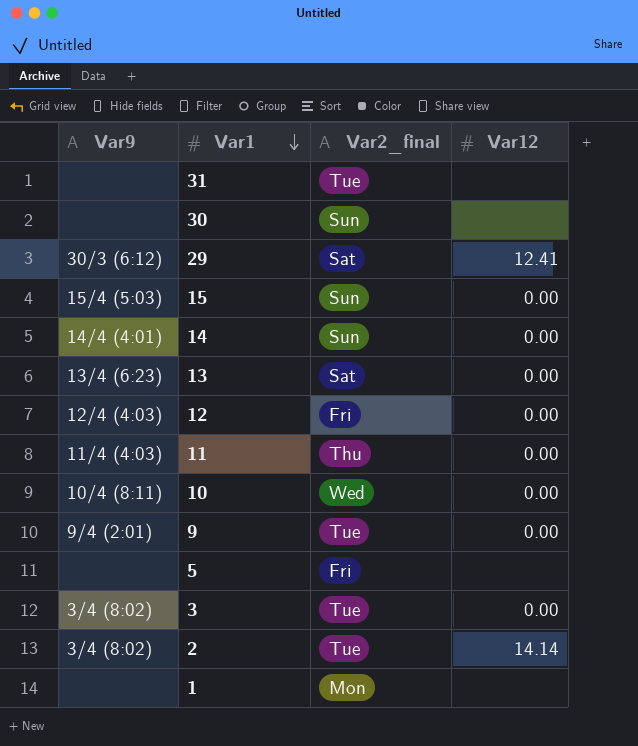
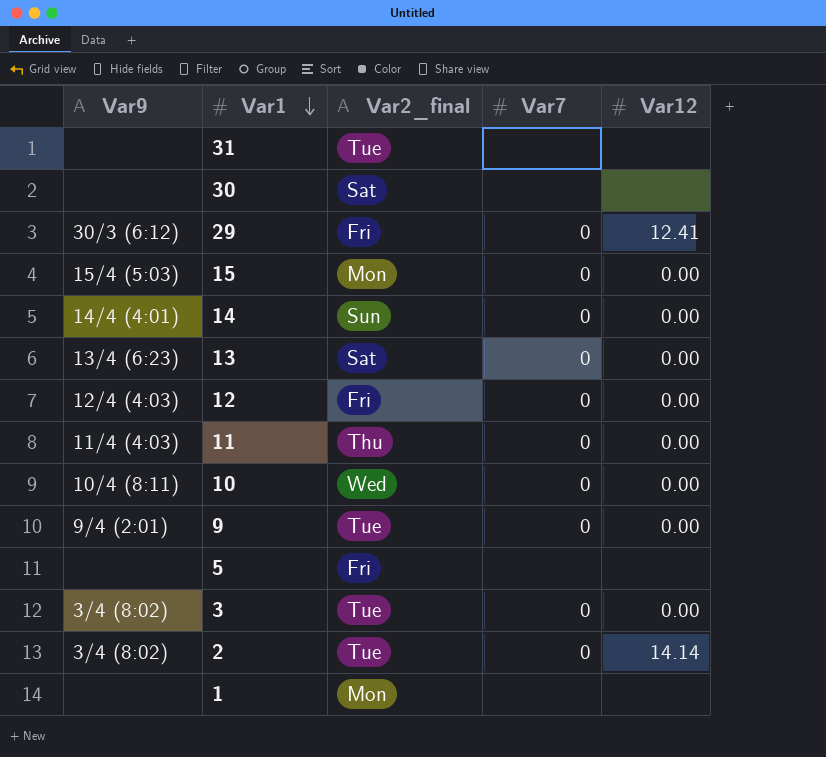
column Var7 | position: none -> 4
30 | Var2_final: Sun -> Sat
29 | Var2_final: Sat -> Fri
15 | Var2_final: Sun -> Mon

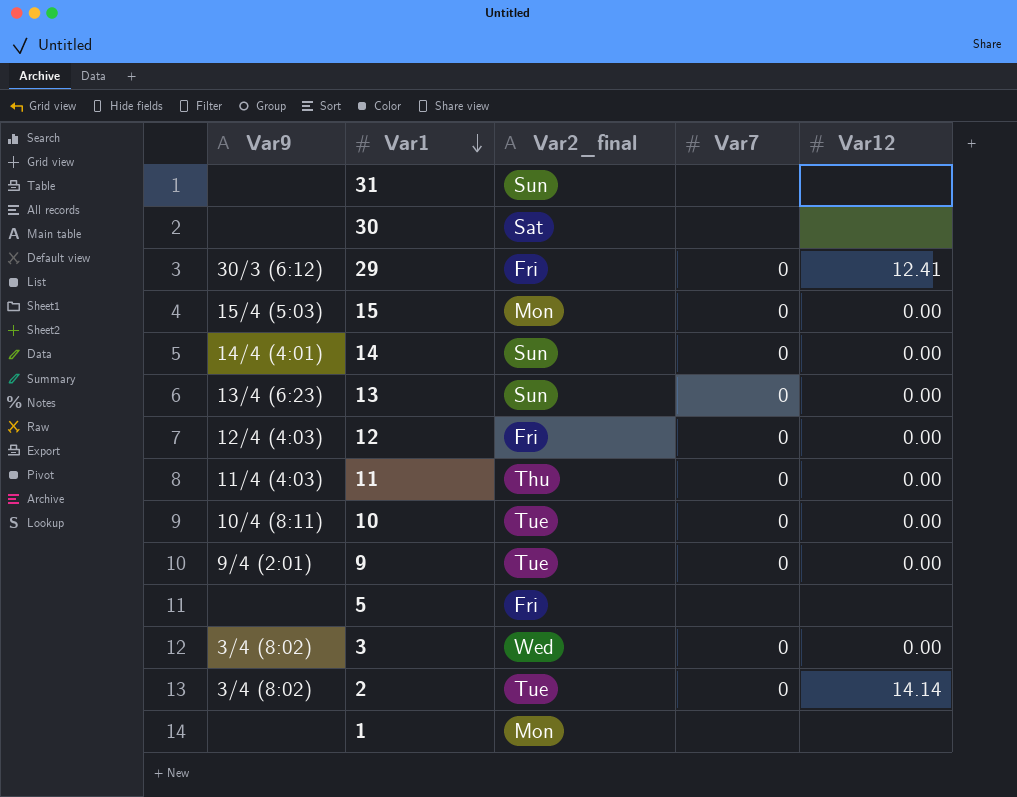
31 | Var2_final: Tue -> Sun
13 | Var2_final: Sat -> Sun
10 | Var2_final: Wed -> Tue
3 | Var2_final: Tue -> Wed

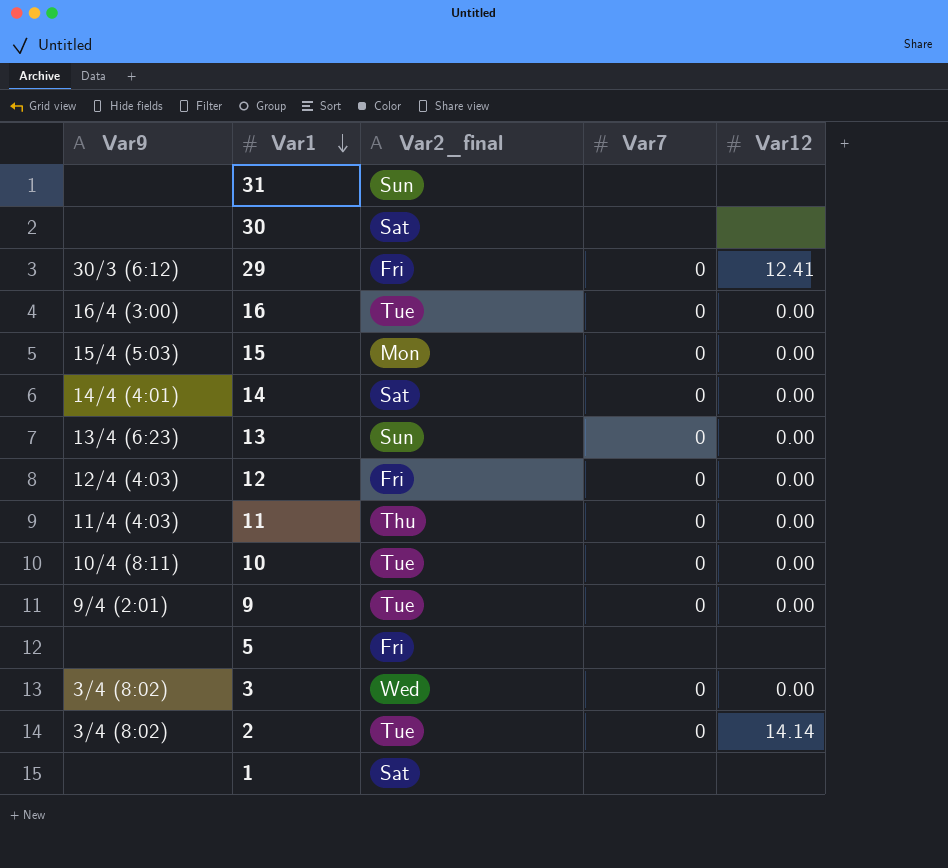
row 16: none -> 16/4 (3:00) | Tue | 0 | 0.00
14 | Var2_final: Sun -> Sat
1 | Var2_final: Mon -> Sat

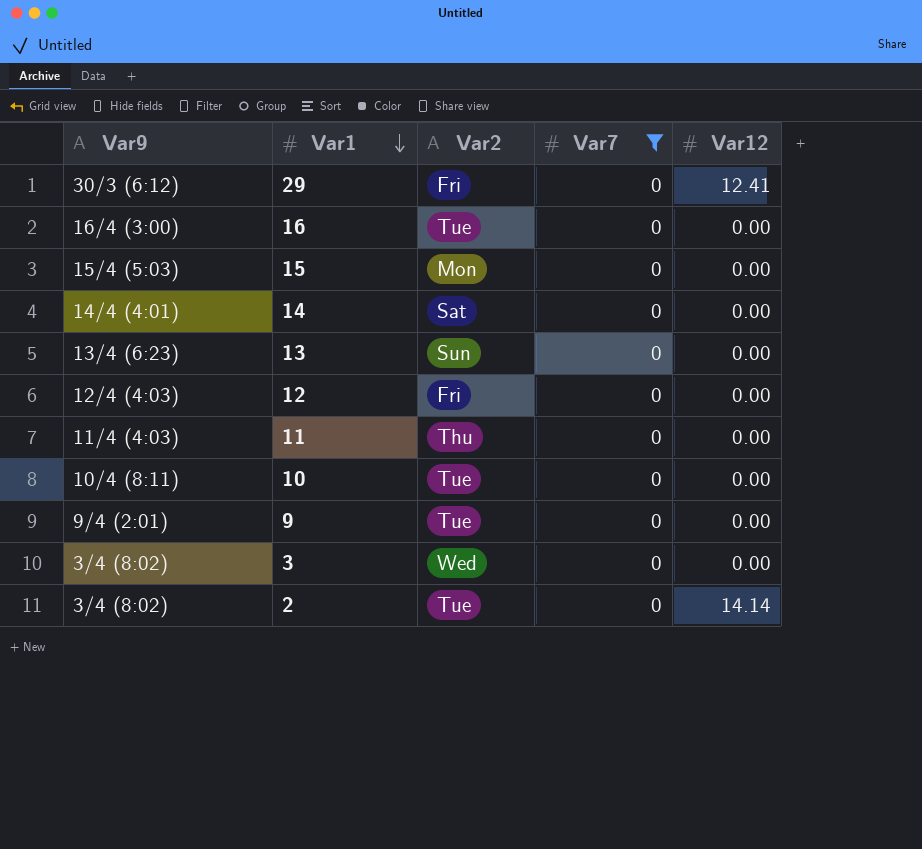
filter: none -> Var7 = 0
column name: Var2_final -> Var2

